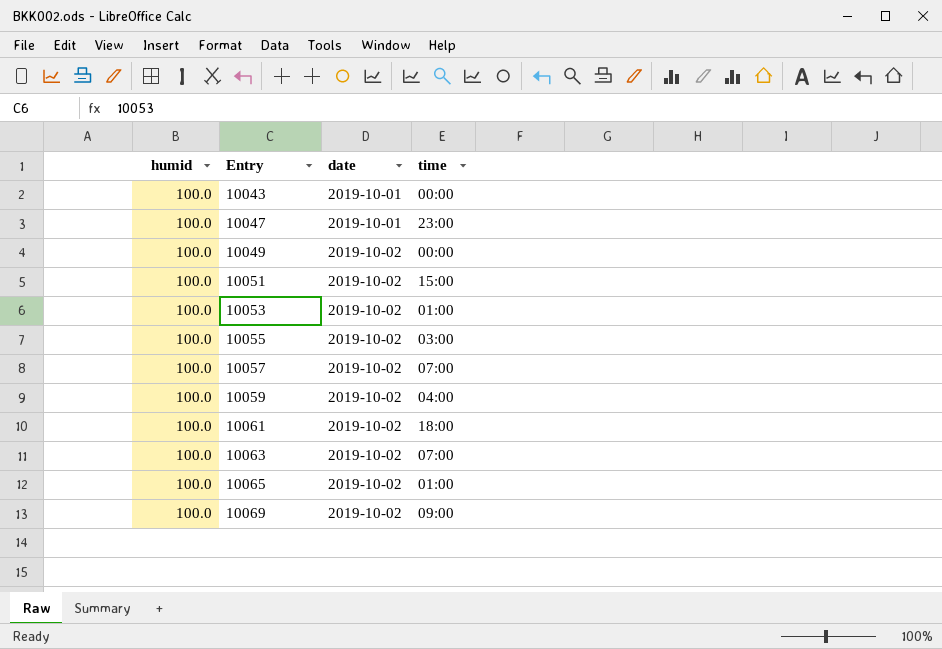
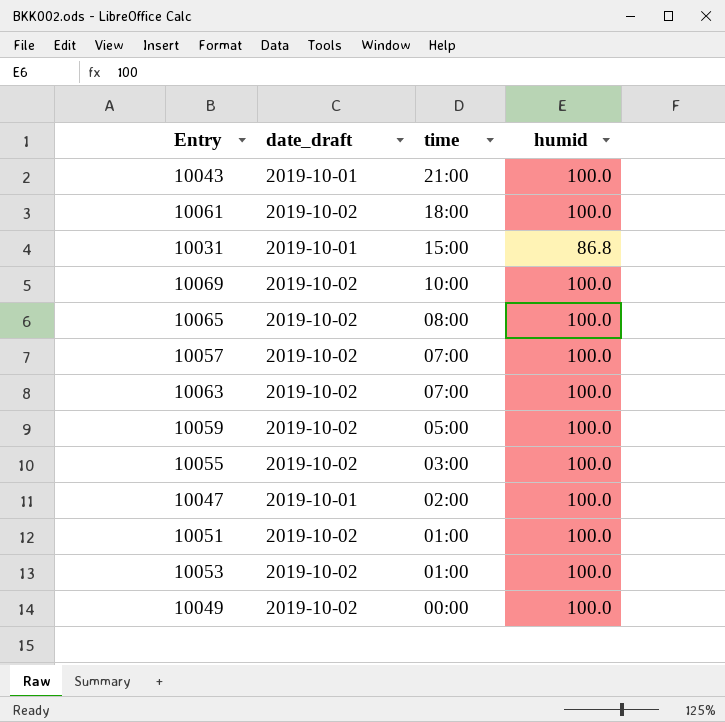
row order: Entry ascending -> time descending
column name: date -> date_draft
column humid | position: 1 -> 4
10043 | time: 00:00 -> 21:00
row 10031: none -> 2019-10-01 | 15:00 | 86.8
10069 | time: 09:00 -> 10:00
10065 | time: 01:00 -> 08:00
10059 | time: 04:00 -> 05:00
10047 | time: 23:00 -> 02:00
10051 | time: 15:00 -> 01:00

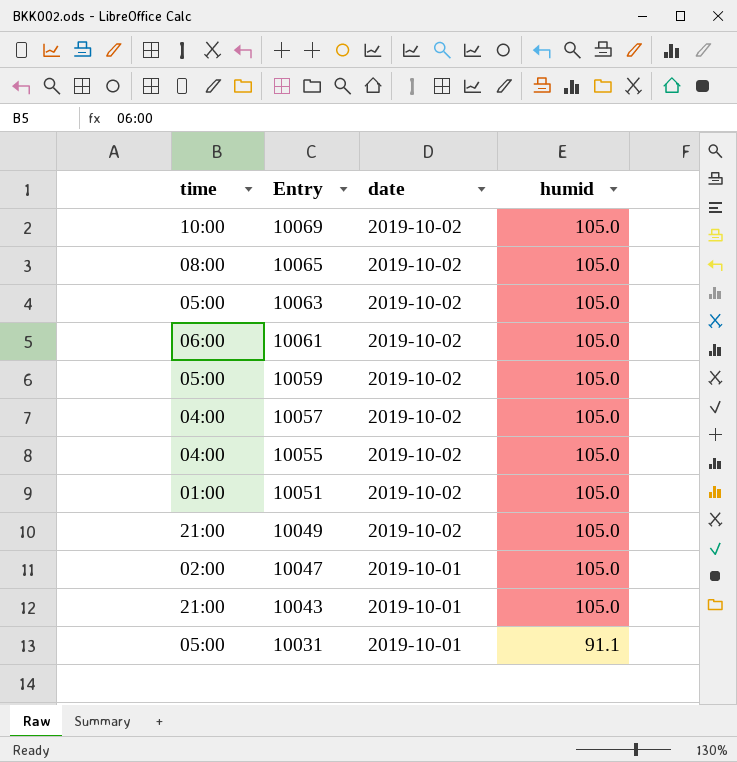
row order: time descending -> Entry descending
column time | position: 3 -> 1
column name: date_draft -> date
row 10053: 2019-10-02 | 01:00 | 100.0 -> none
10069 | humid: 100.0 -> 105.0
10065 | humid: 100.0 -> 105.0
10063 | time: 07:00 -> 05:00
10063 | humid: 100.0 -> 105.0
10061 | time: 18:00 -> 06:00
10061 | humid: 100.0 -> 105.0
10059 | humid: 100.0 -> 105.0
10057 | time: 07:00 -> 04:00
10057 | humid: 100.0 -> 105.0
10055 | time: 03:00 -> 04:00
10055 | humid: 100.0 -> 105.0
10051 | humid: 100.0 -> 105.0
10049 | time: 00:00 -> 21:00
10049 | humid: 100.0 -> 105.0
10047 | humid: 100.0 -> 105.0
10043 | humid: 100.0 -> 105.0
10031 | time: 15:00 -> 05:00
10031 | humid: 86.8 -> 91.1

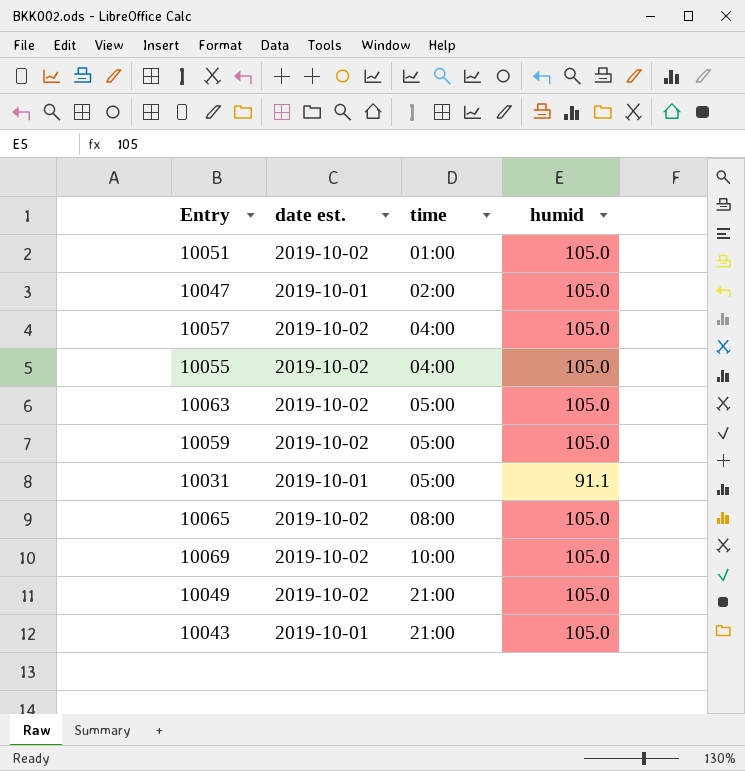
row order: Entry descending -> time ascending
column name: date -> date est.
column time | position: 1 -> 3
row 10061: 06:00 | 2019-10-02 | 105.0 -> none

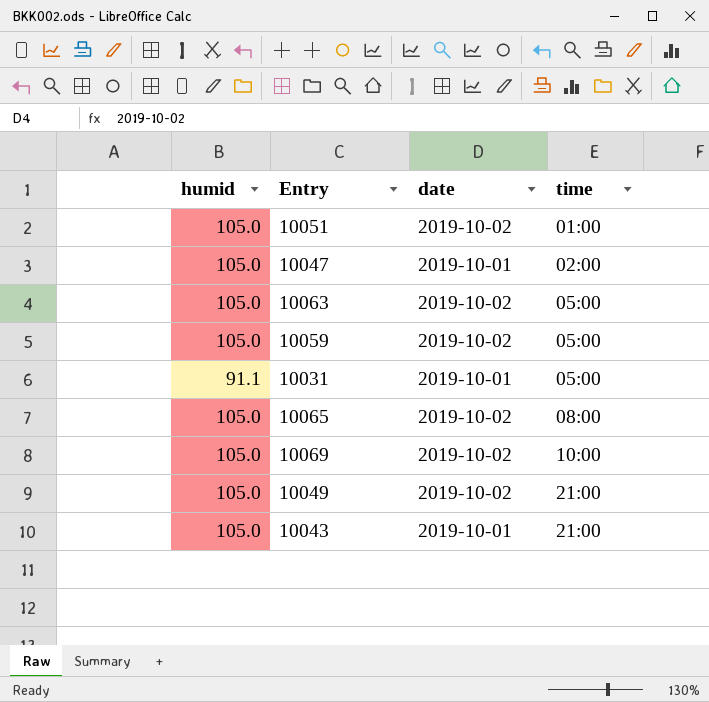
column humid | position: 4 -> 1
column name: date est. -> date
row 10057: 2019-10-02 | 04:00 | 105.0 -> none
row 10055: 2019-10-02 | 04:00 | 105.0 -> none

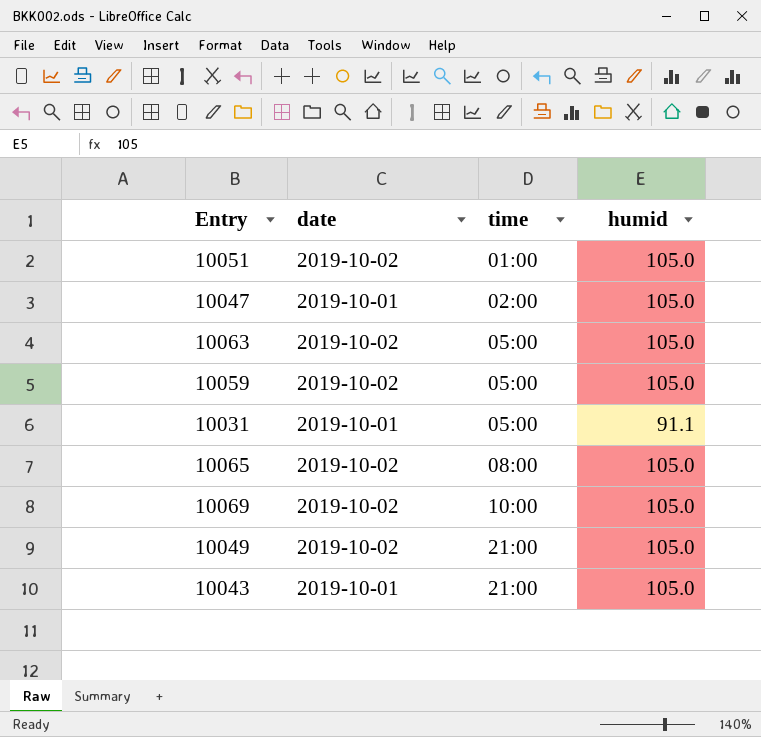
column humid | position: 1 -> 4

